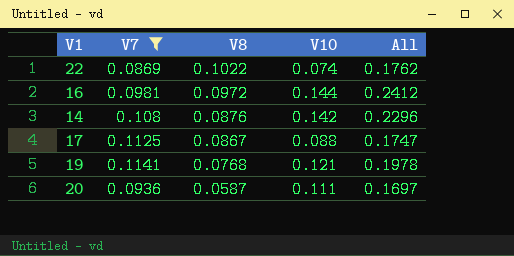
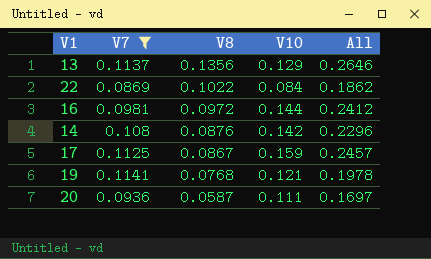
row 13: none -> 0.1137 | 0.1356 | 0.129 | 0.2646
22 | V10: 0.074 -> 0.084
22 | All: 0.1762 -> 0.1862
17 | V10: 0.088 -> 0.159
17 | All: 0.1747 -> 0.2457

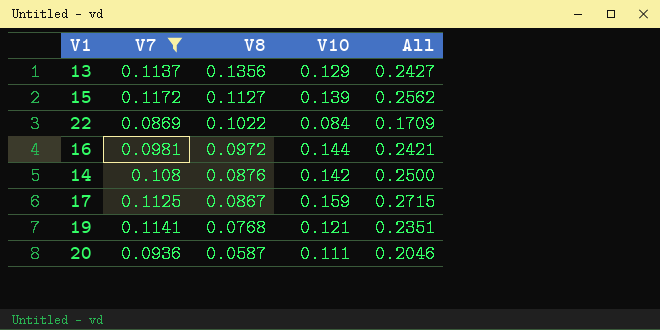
column All | formula: [V8] + [V10] -> [V7] + [V10]
row 15: none -> 0.1172 | 0.1127 | 0.139 | 0.2562

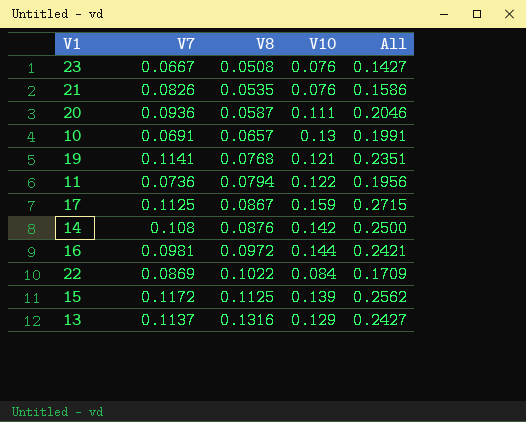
filter: V7 >= 0.0869 -> none
row order: V8 descending -> V8 ascending
15 | V8: 0.1127 -> 0.1125
13 | V8: 0.1356 -> 0.1316

